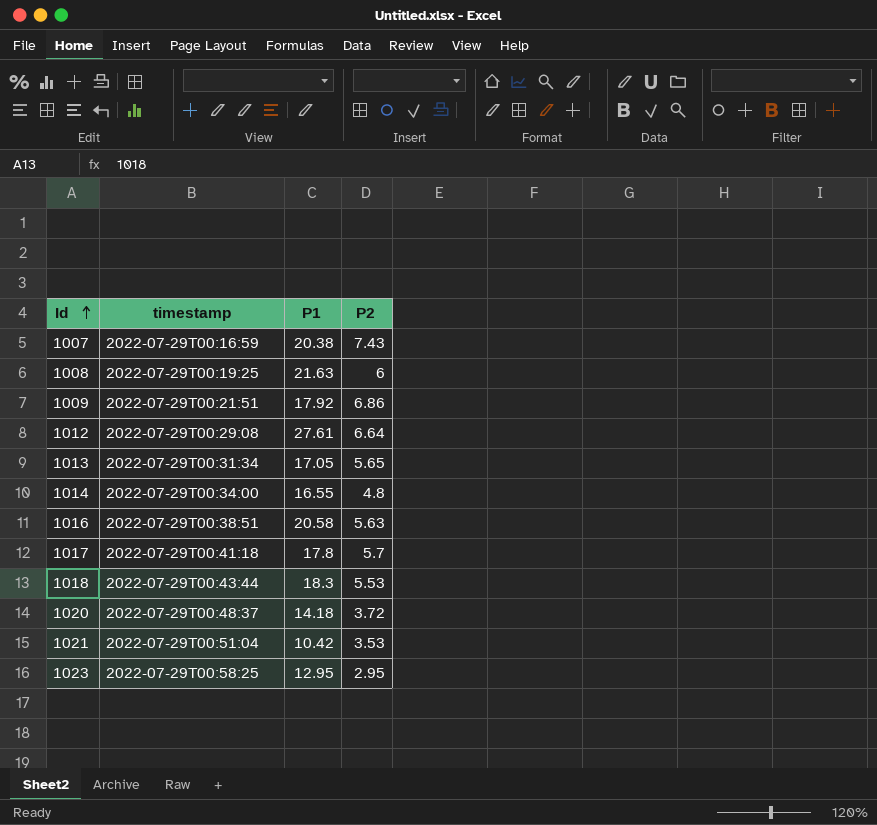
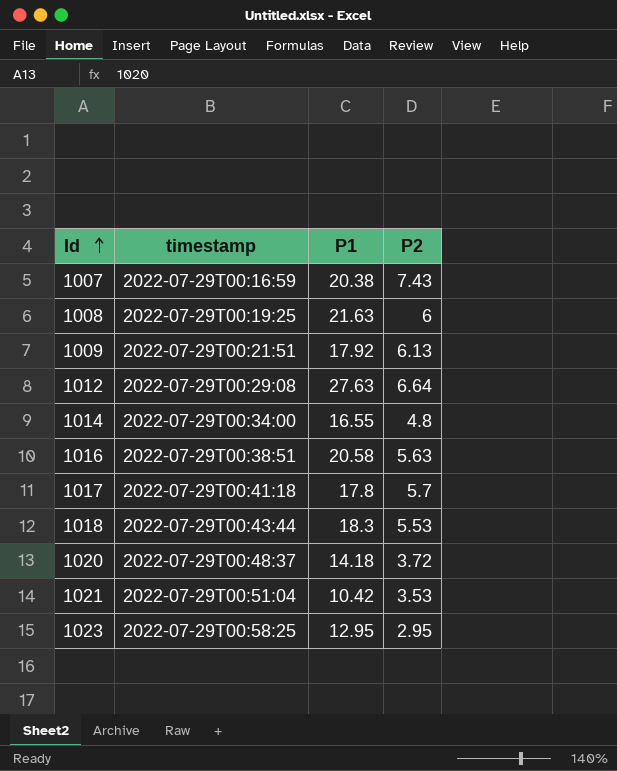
row 1013: 2022-07-29T00:31:34 | 17.05 | 5.65 -> none
1009 | P2: 6.86 -> 6.13
1012 | P1: 27.61 -> 27.63

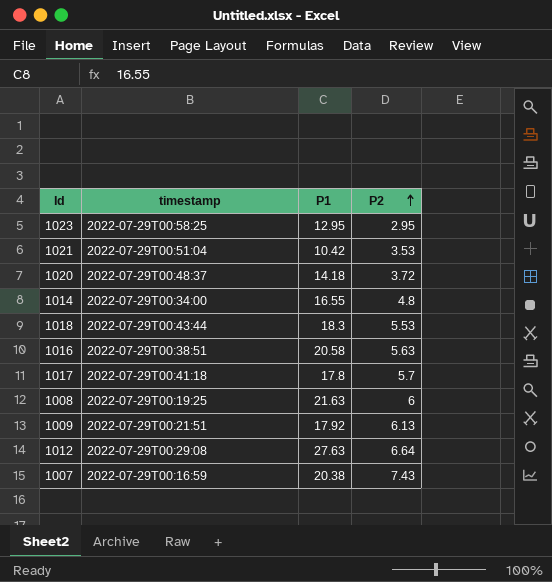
row order: Id ascending -> P2 ascending

